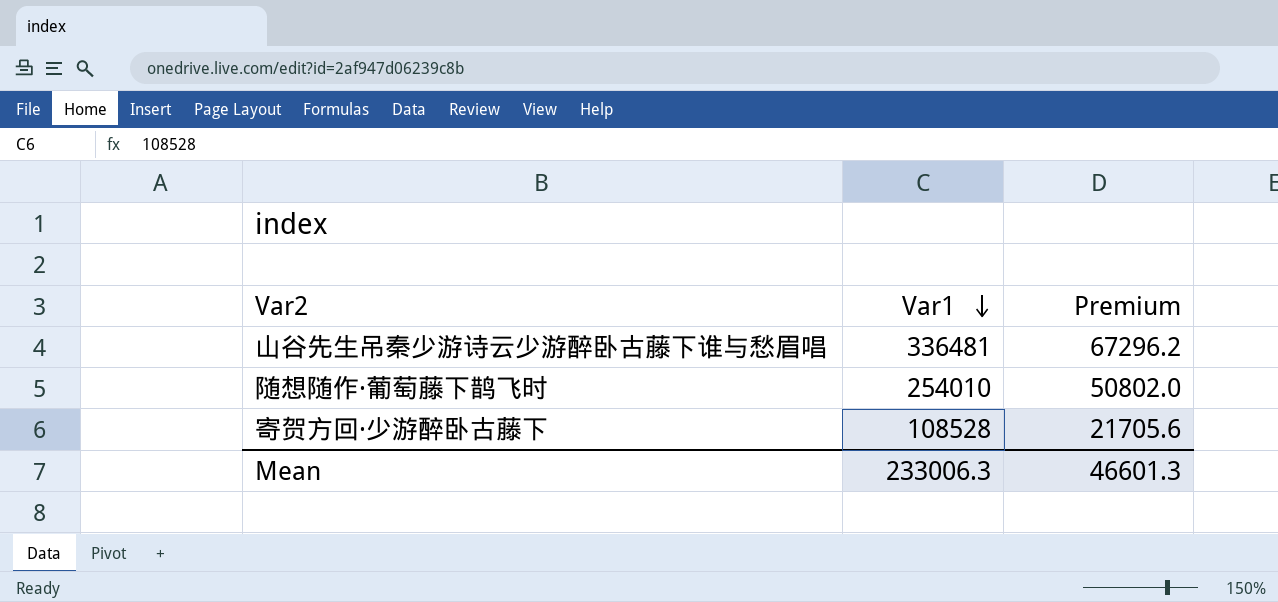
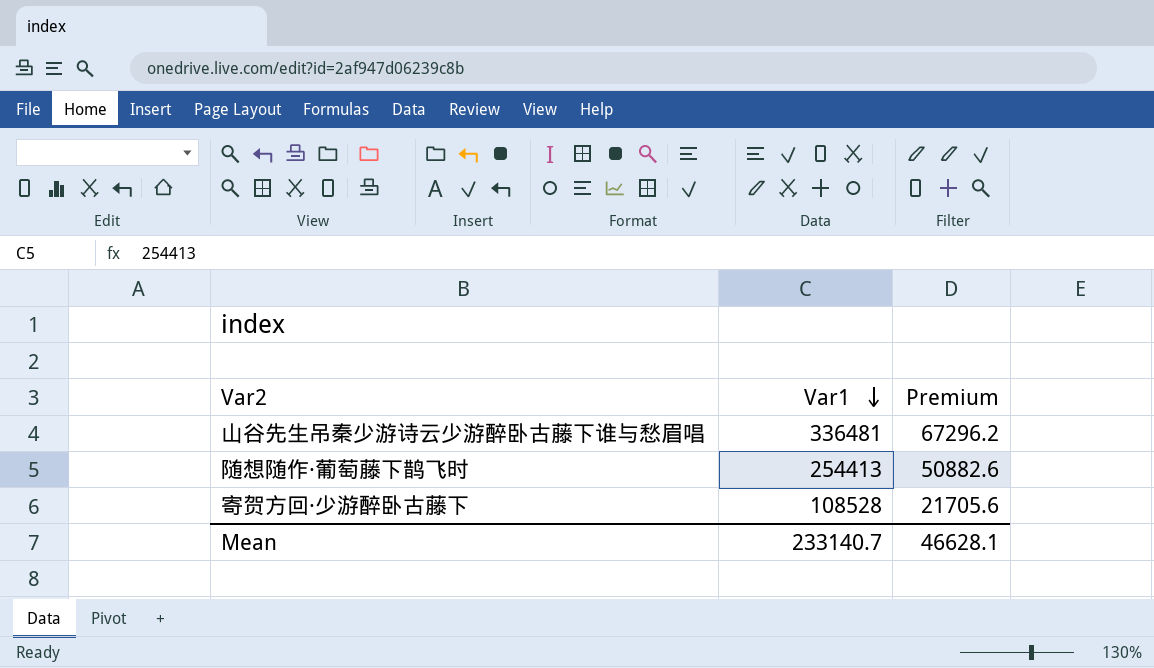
随想随作·葡萄藤下鹊飞时 | Var1: 254010 -> 254413
随想随作·葡萄藤下鹊飞时 | Premium: 50802.0 -> 50882.6
Mean | Var1: 233006.3 -> 233140.7
Mean | Premium: 46601.3 -> 46628.1

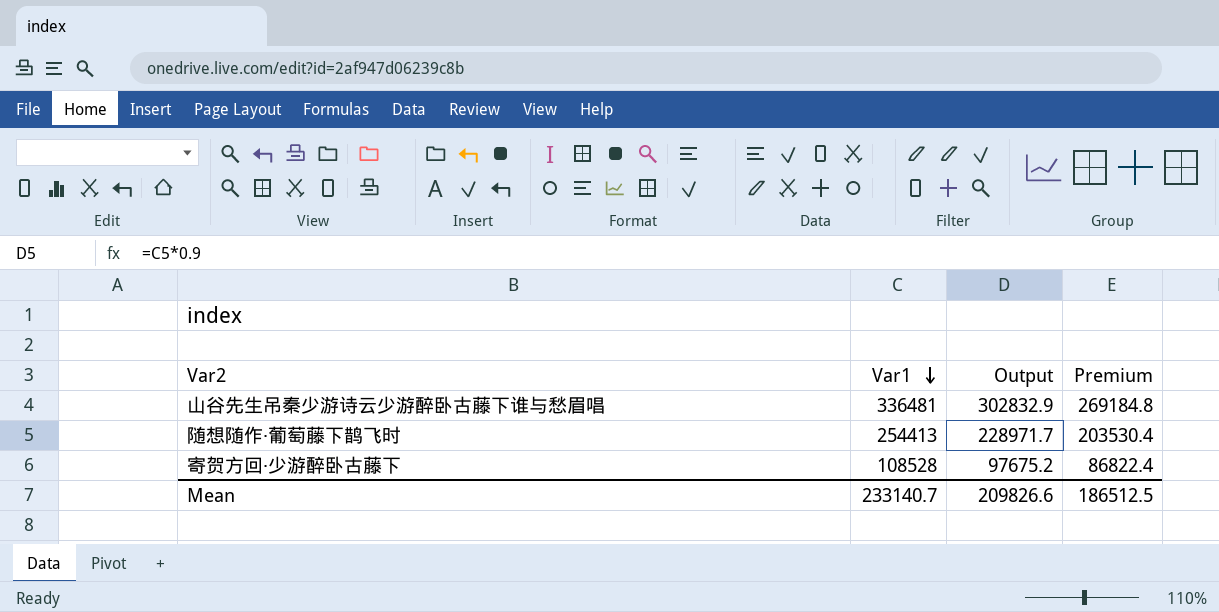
column Output | formula: none -> [Var1] * 0.9
column Premium | formula: [Var1] * 0.2 -> [Var1] * 0.8
Mean | Premium: 46628.1 -> 186512.5

